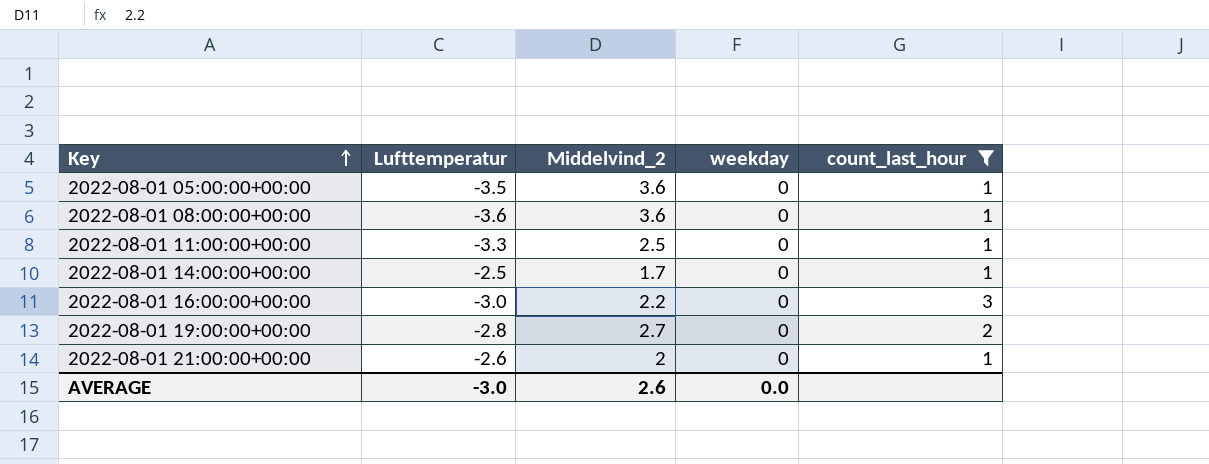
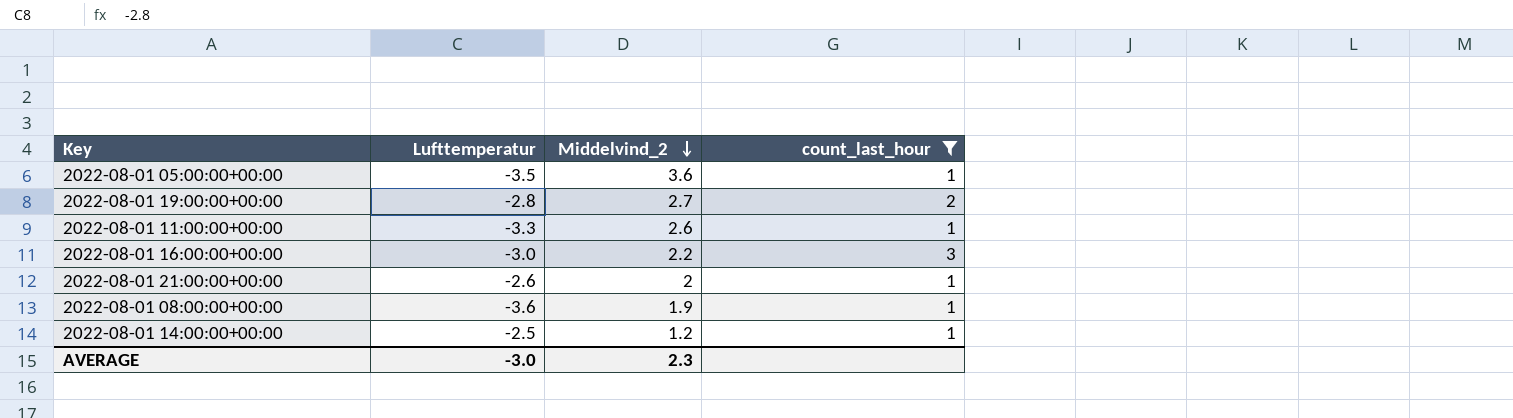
row order: Key ascending -> Middelvind_2 descending
column weekday | position: 4 -> none
2022-08-01 11:00:00+00:00 | Middelvind_2: 2.5 -> 2.6
2022-08-01 08:00:00+00:00 | Middelvind_2: 3.6 -> 1.9
2022-08-01 14:00:00+00:00 | Middelvind_2: 1.7 -> 1.2
AVERAGE | Middelvind_2: 2.6 -> 2.3

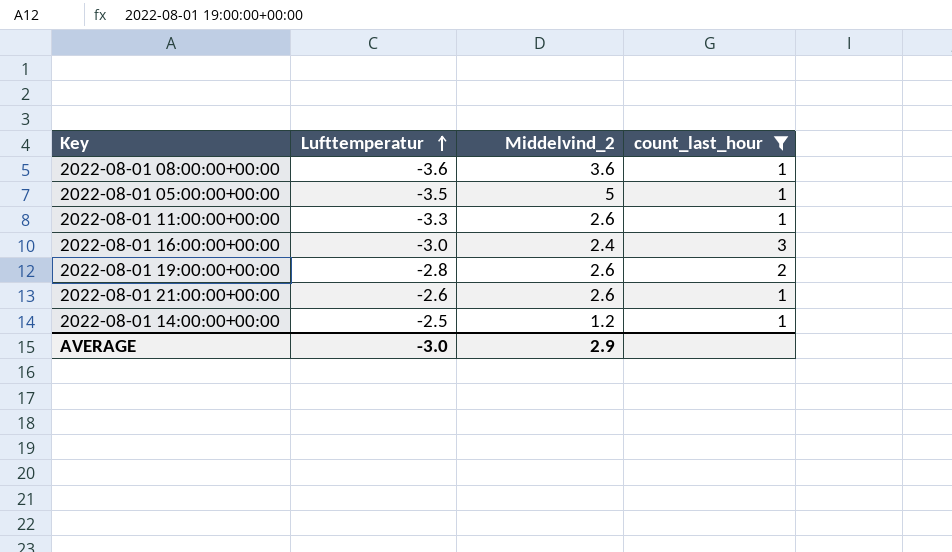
row order: Middelvind_2 descending -> Lufttemperatur ascending
2022-08-01 08:00:00+00:00 | Middelvind_2: 1.9 -> 3.6
2022-08-01 05:00:00+00:00 | Middelvind_2: 3.6 -> 5
2022-08-01 16:00:00+00:00 | Middelvind_2: 2.2 -> 2.4
2022-08-01 19:00:00+00:00 | Middelvind_2: 2.7 -> 2.6
2022-08-01 21:00:00+00:00 | Middelvind_2: 2 -> 2.6
AVERAGE | Middelvind_2: 2.3 -> 2.9

